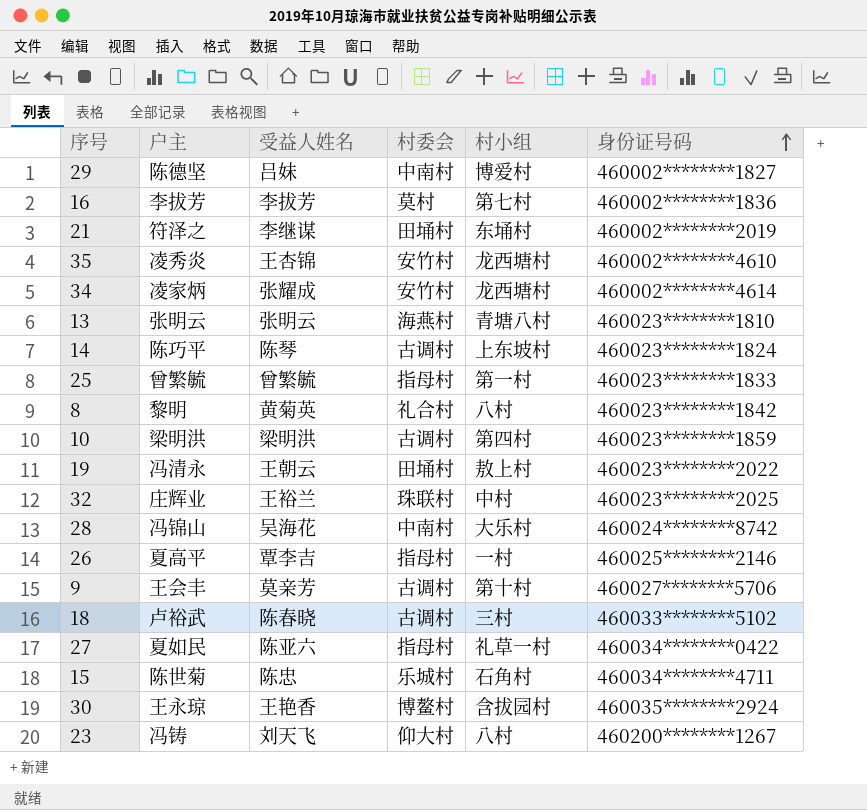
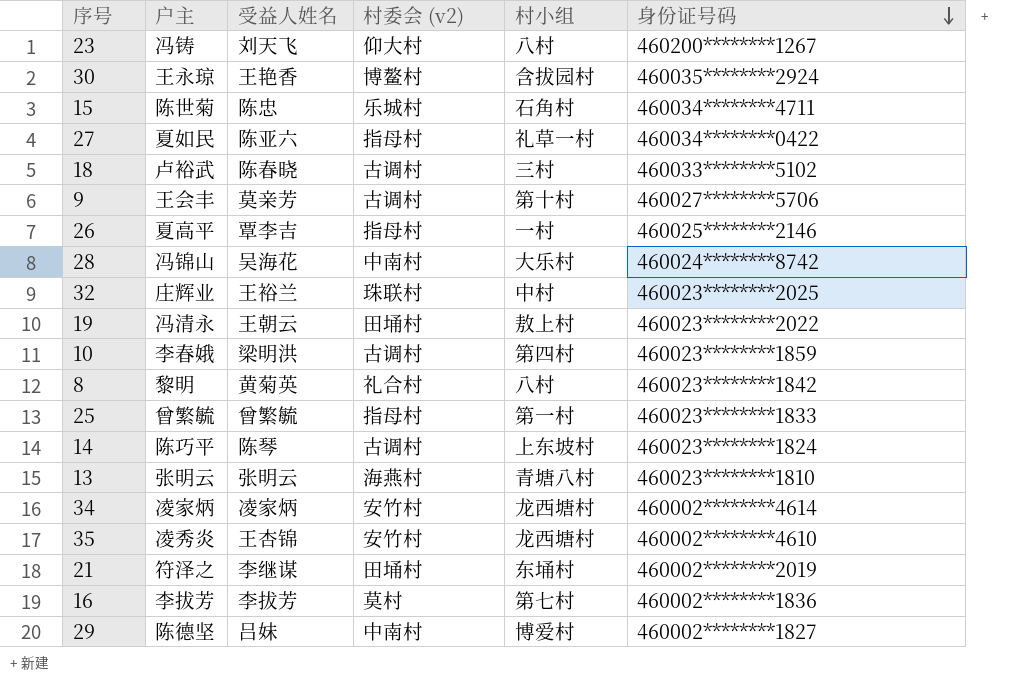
row order: 身份证号码 ascending -> 身份证号码 descending
column name: 村委会 -> 村委会 (v2)
10 | 户主: 梁明洪 -> 李春娥
34 | 受益人姓名: 张耀成 -> 凌家炳

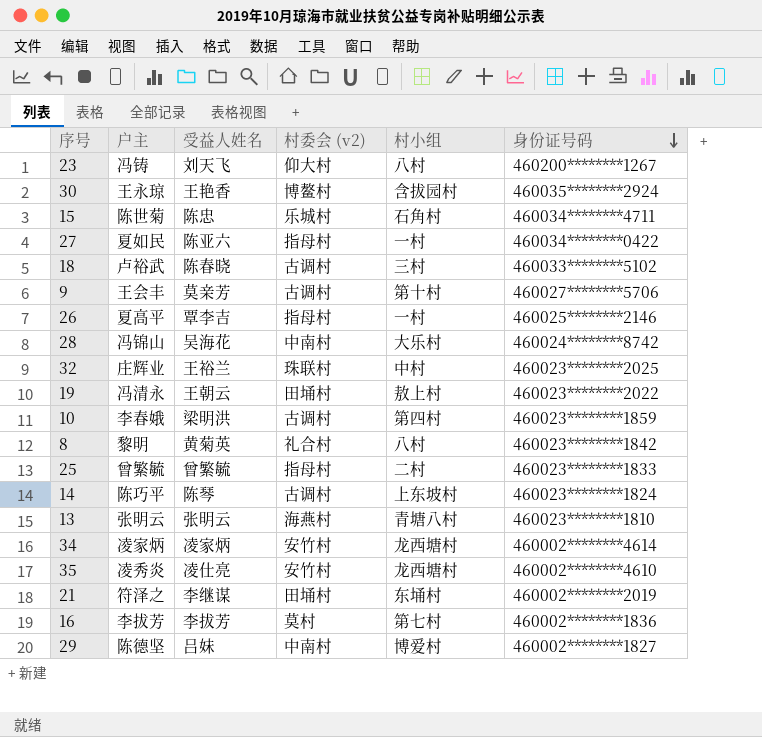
27 | 村小组: 礼草一村 -> 一村
25 | 村小组: 第一村 -> 二村
35 | 受益人姓名: 王杏锦 -> 凌仕亮

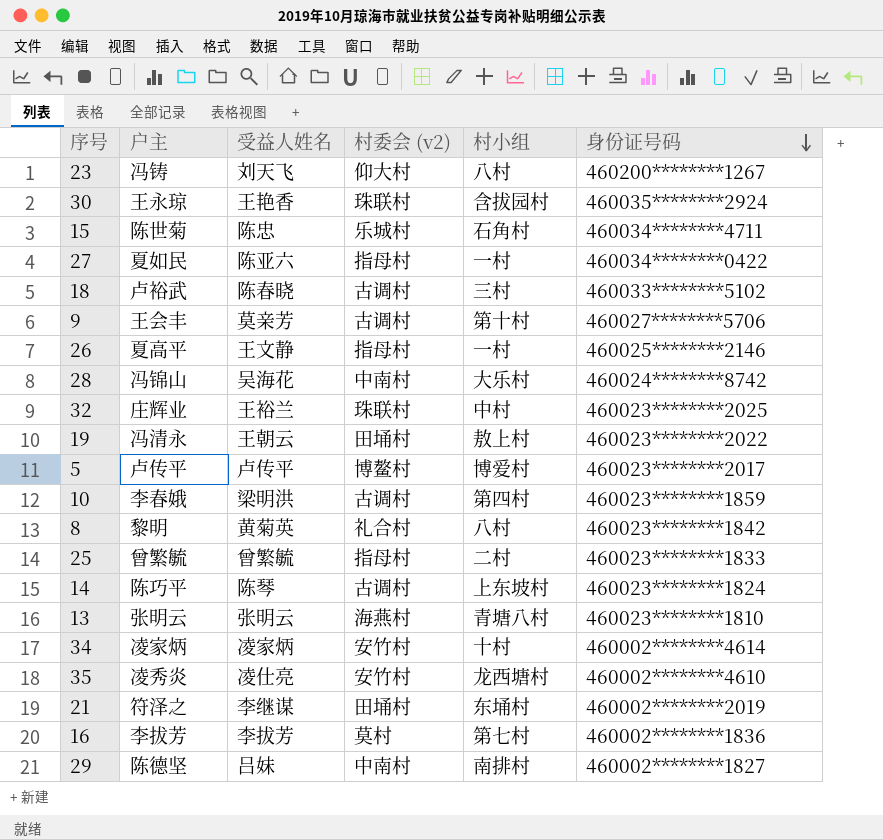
30 | 村委会 (v2): 博鳌村 -> 珠联村
26 | 受益人姓名: 覃李吉 -> 王文静
row 5: none -> 卢传平 | 卢传平 | 博鳌村 | 博爱村 | 460023********2017
34 | 村小组: 龙西塘村 -> 十村
29 | 村小组: 博爱村 -> 南排村

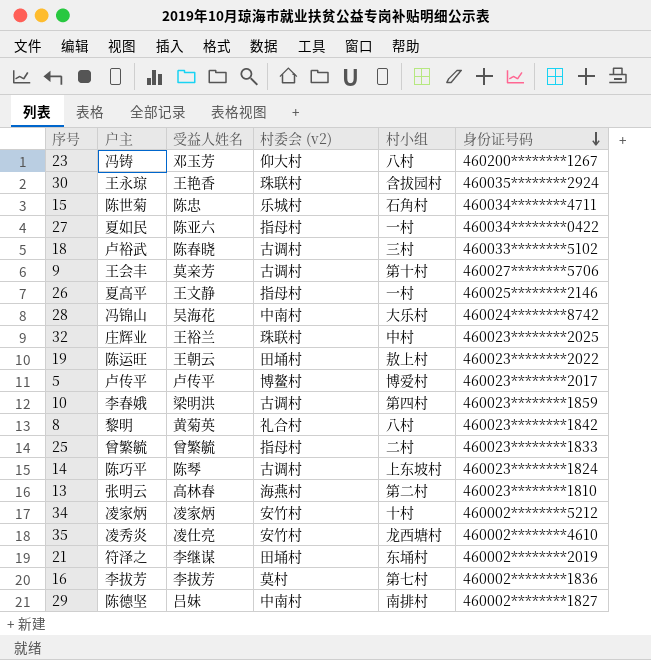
23 | 受益人姓名: 刘天飞 -> 邓玉芳
19 | 户主: 冯清永 -> 陈运旺
13 | 受益人姓名: 张明云 -> 高林春
13 | 村小组: 青塘八村 -> 第二村
34 | 身份证号码: 460002********4614 -> 460002********5212

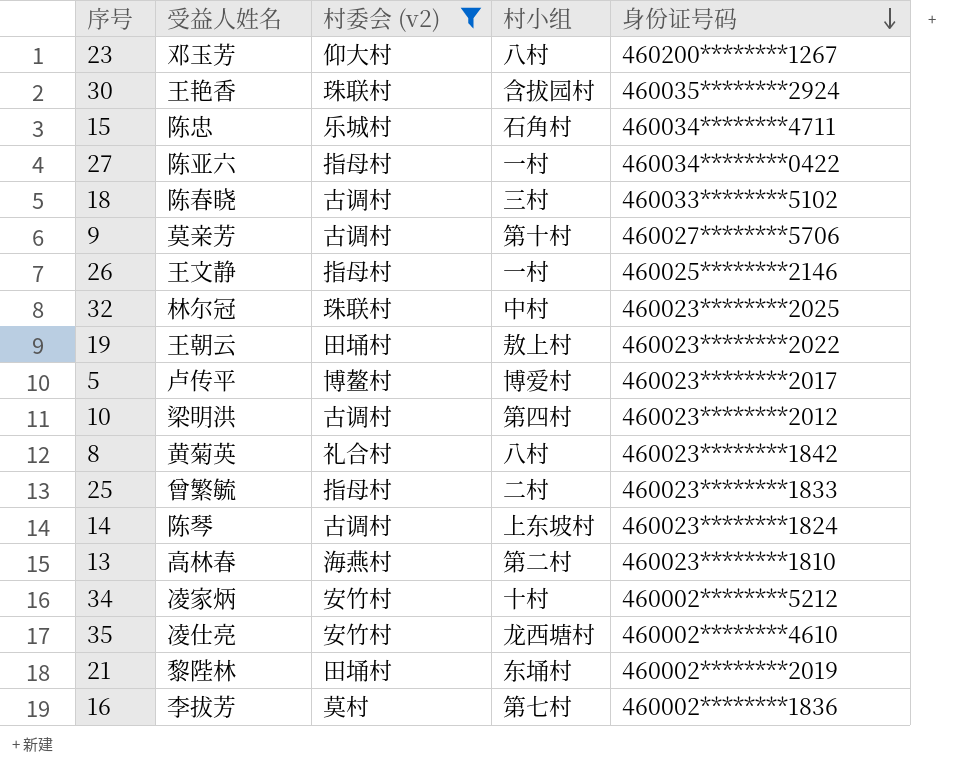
filter: none -> 村委会 (v2) != 中南村
column 户主 | position: 2 -> none
32 | 受益人姓名: 王裕兰 -> 林尔冠
10 | 身份证号码: 460023********1859 -> 460023********2012
21 | 受益人姓名: 李继谋 -> 黎陛林

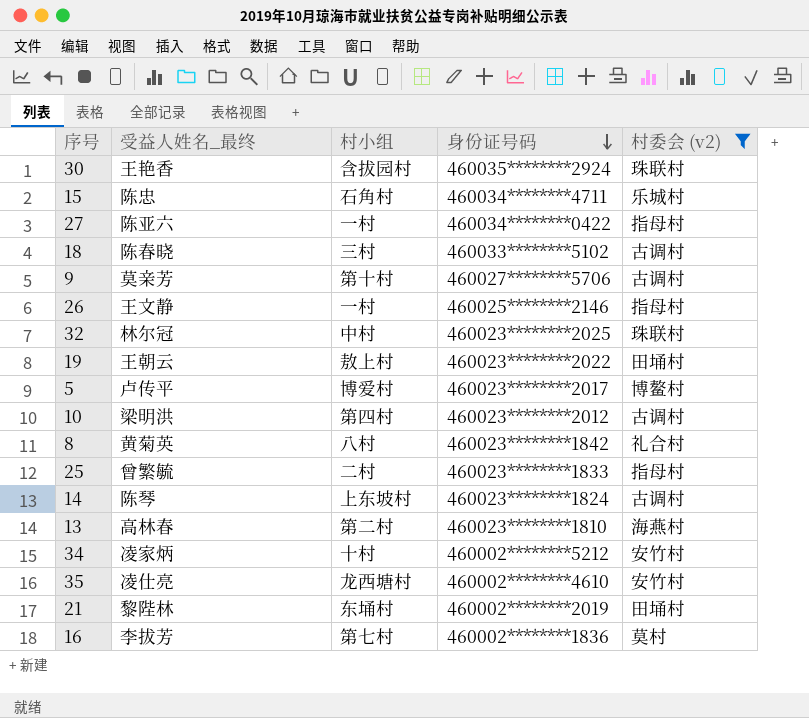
column name: 受益人姓名 -> 受益人姓名_最终
column 村委会 (v2) | position: 3 -> 5
row 23: 邓玉芳 | 仰大村 | 八村 | 460200********1267 -> none

